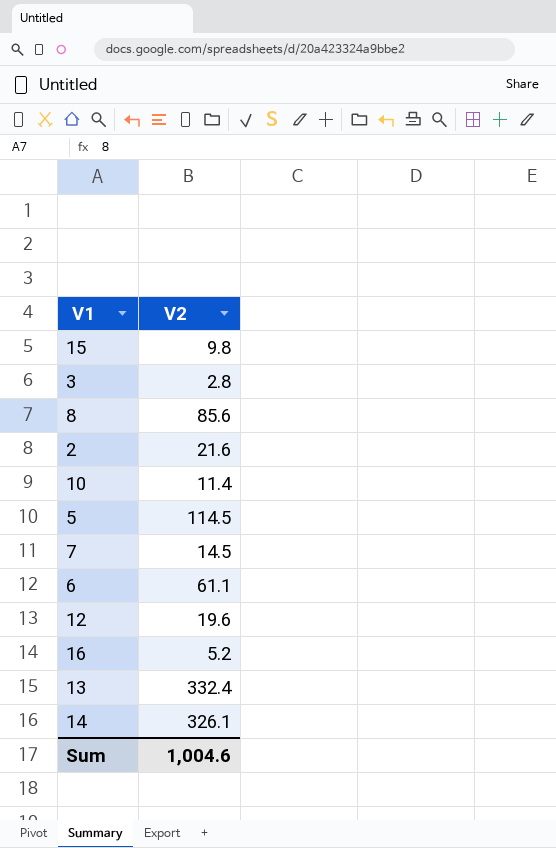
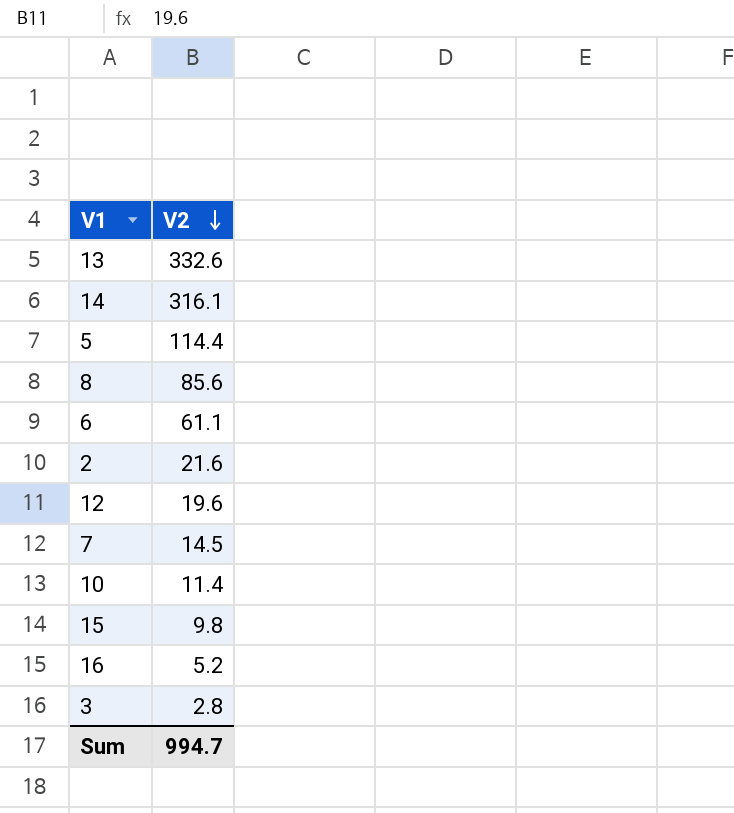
row order: none -> V2 descending
13 | V2: 332.4 -> 332.6
14 | V2: 326.1 -> 316.1
5 | V2: 114.5 -> 114.4
Sum | V2: 1,004.6 -> 994.7

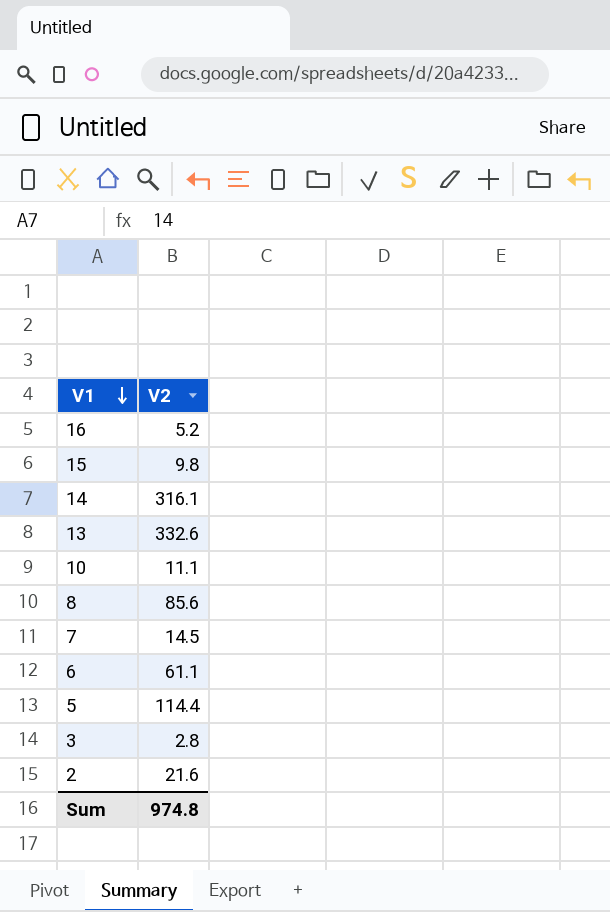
row order: V2 descending -> V1 descending
row 12: 19.6 -> none
10 | V2: 11.4 -> 11.1
Sum | V2: 994.7 -> 974.8

